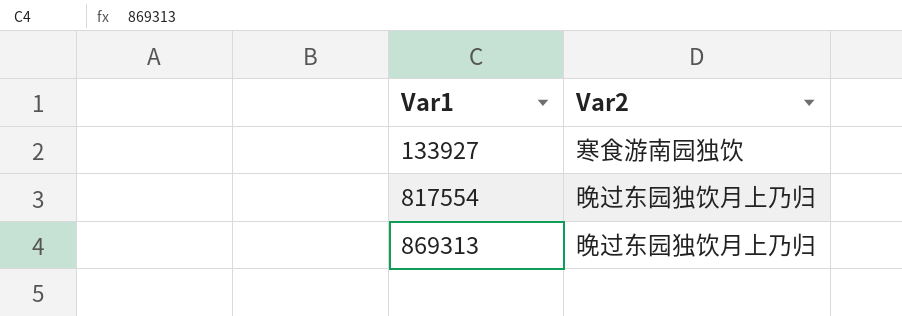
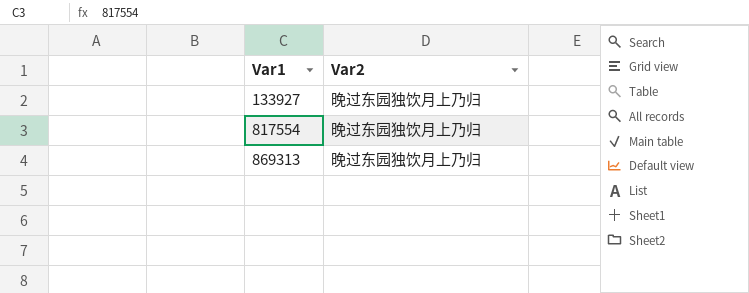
133927 | Var2: 寒食游南园独饮 -> 晚过东园独饮月上乃归

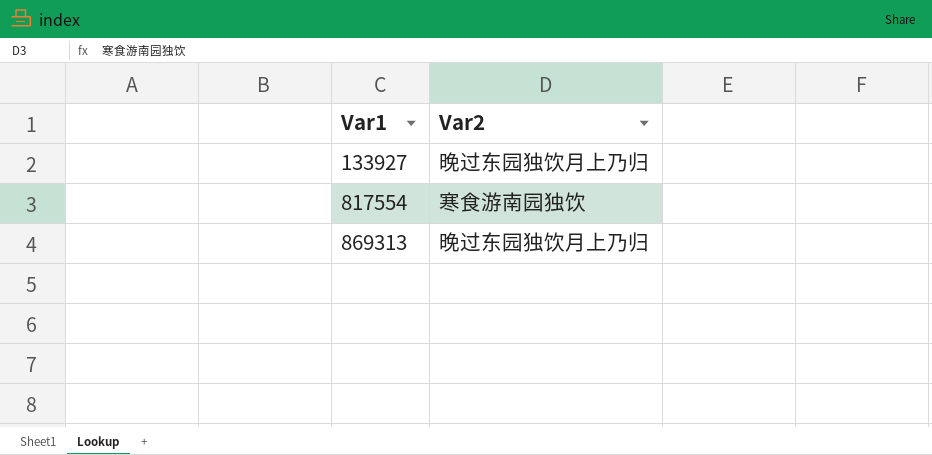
817554 | Var2: 晚过东园独饮月上乃归 -> 寒食游南园独饮

